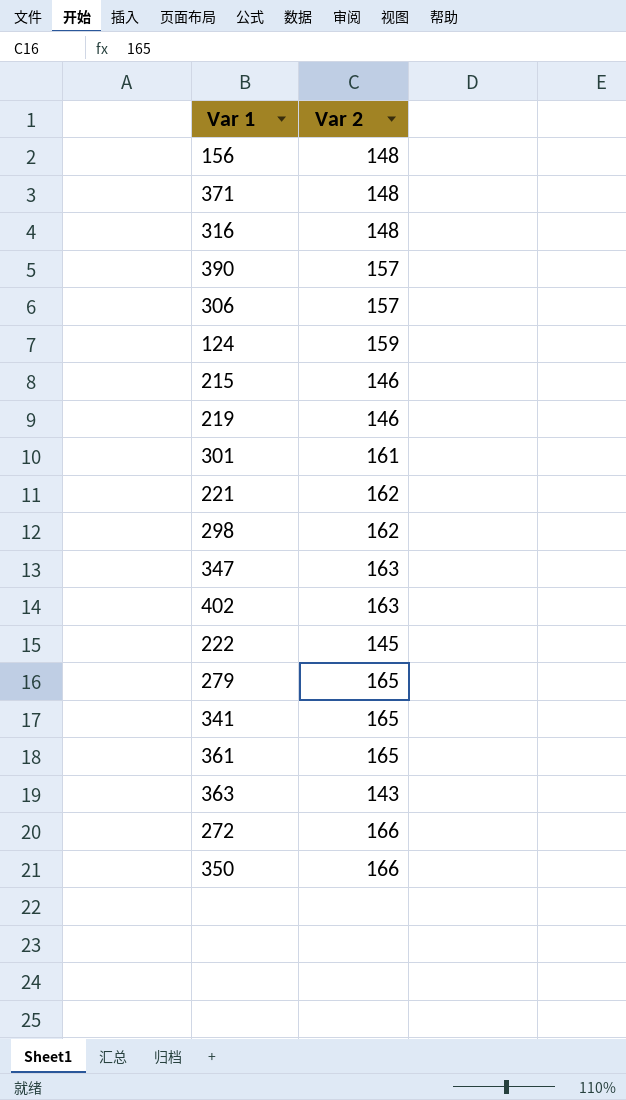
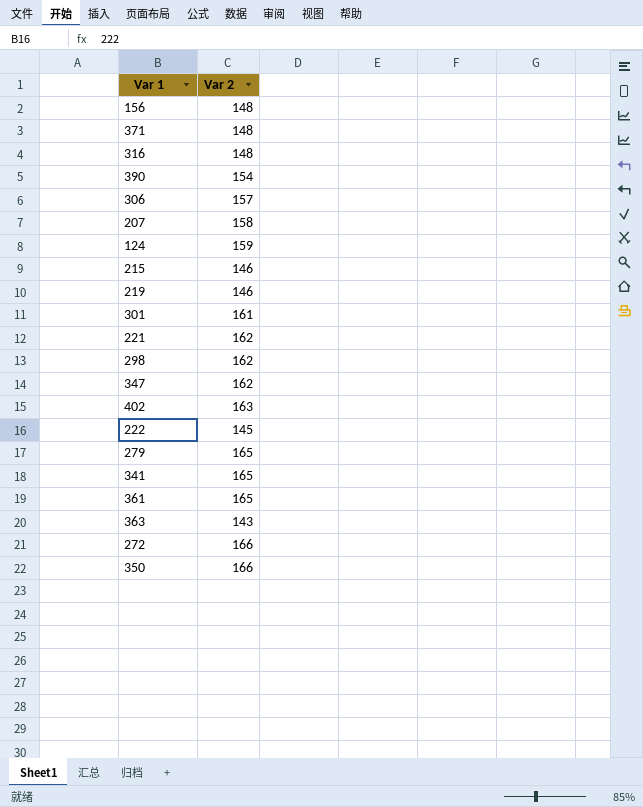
390 | Var 2: 157 -> 154
row 207: none -> 158
347 | Var 2: 163 -> 162

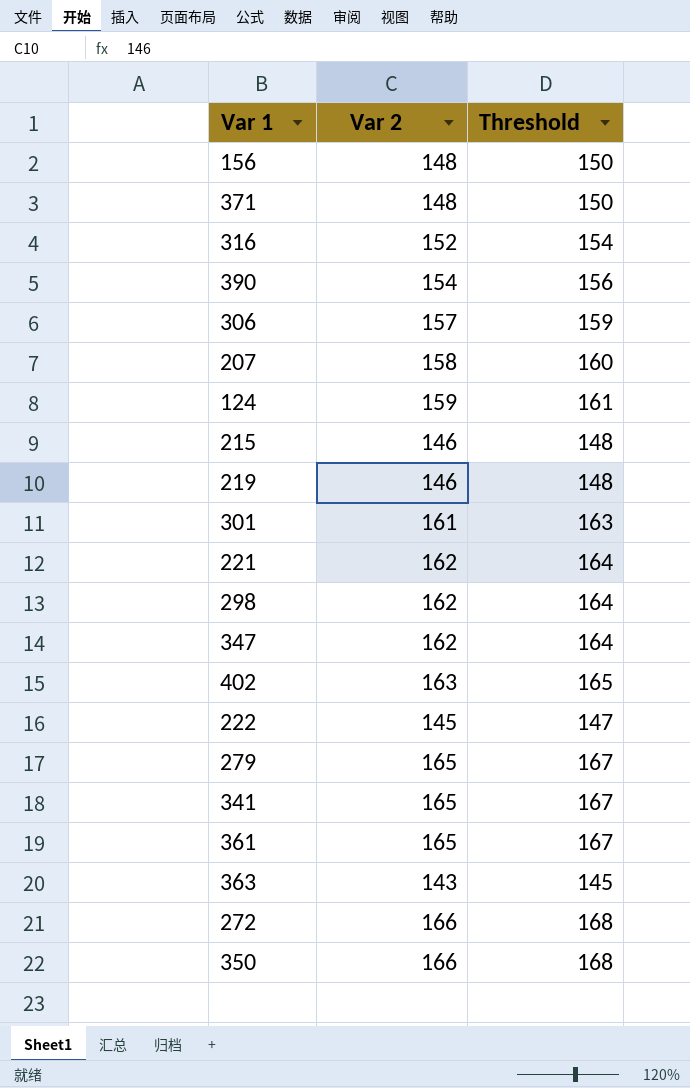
column Threshold | formula: none -> [Var 2] + 2
316 | Var 2: 148 -> 152

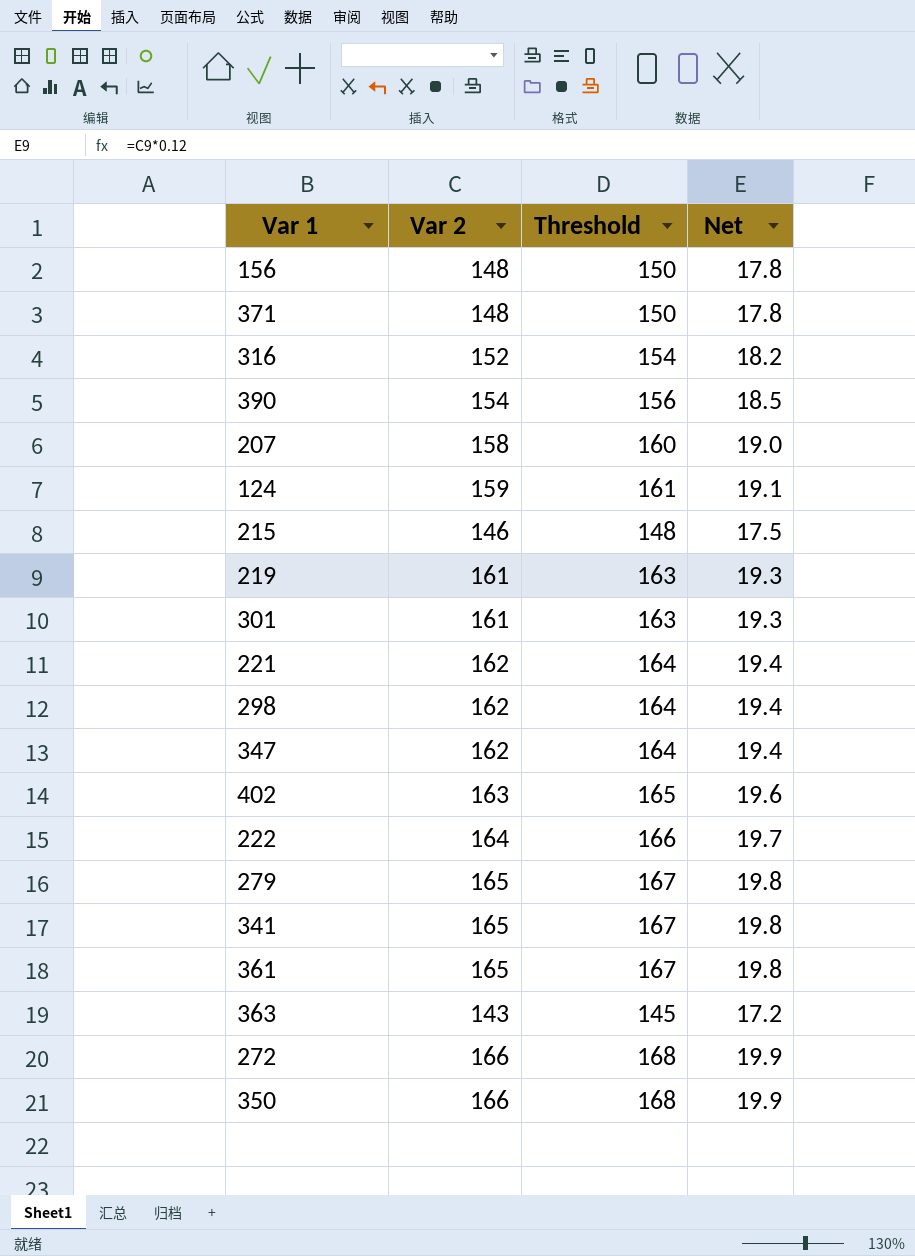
column Net | formula: none -> [Var 2] * 0.12
row 306: 157 | 159 -> none
219 | Var 2: 146 -> 161
219 | Threshold: 148 -> 163
222 | Var 2: 145 -> 164
222 | Threshold: 147 -> 166

